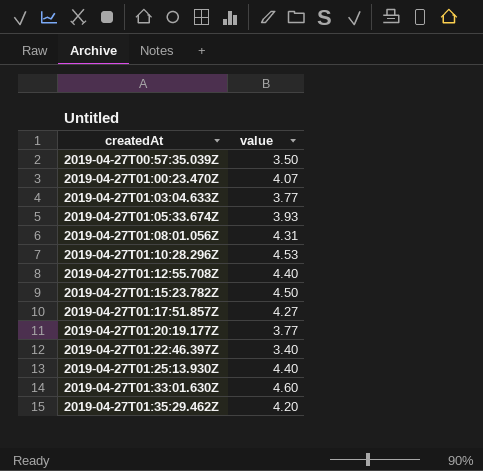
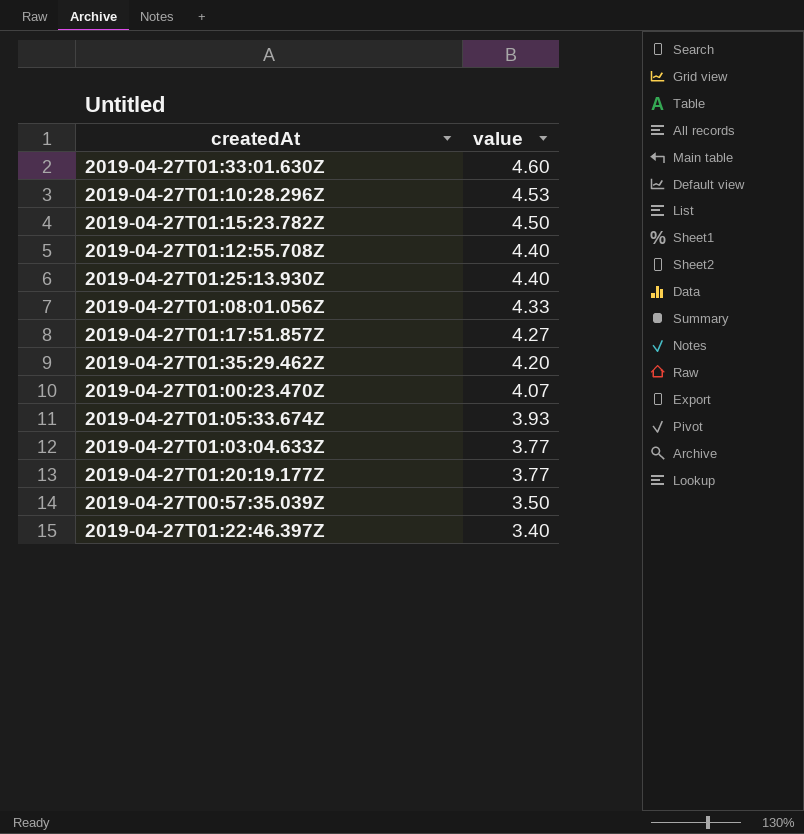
row order: createdAt ascending -> value descending
2019-04-27T01:08:01.056Z | value: 4.31 -> 4.33

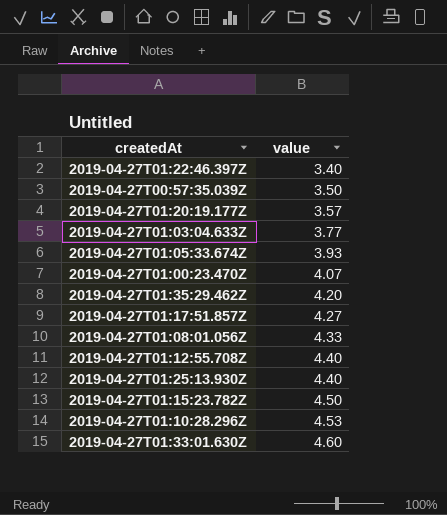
row order: value descending -> value ascending
2019-04-27T01:20:19.177Z | value: 3.77 -> 3.57

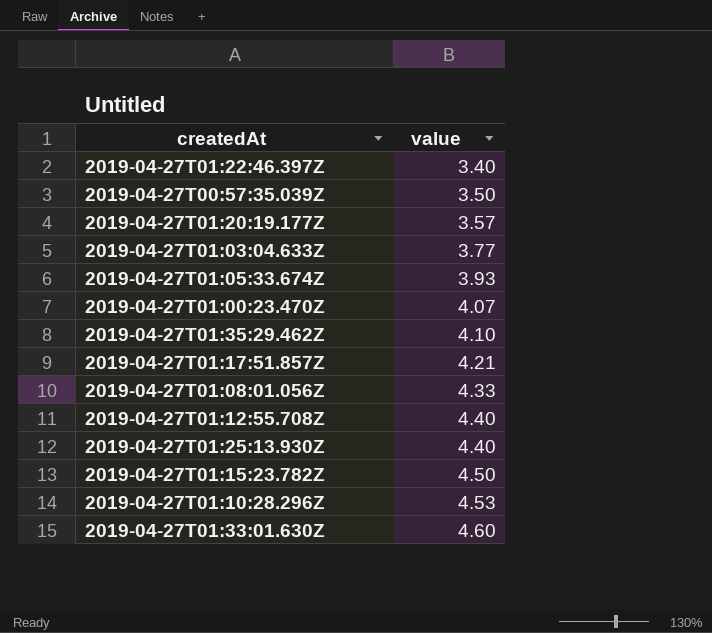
2019-04-27T01:35:29.462Z | value: 4.20 -> 4.10
2019-04-27T01:17:51.857Z | value: 4.27 -> 4.21

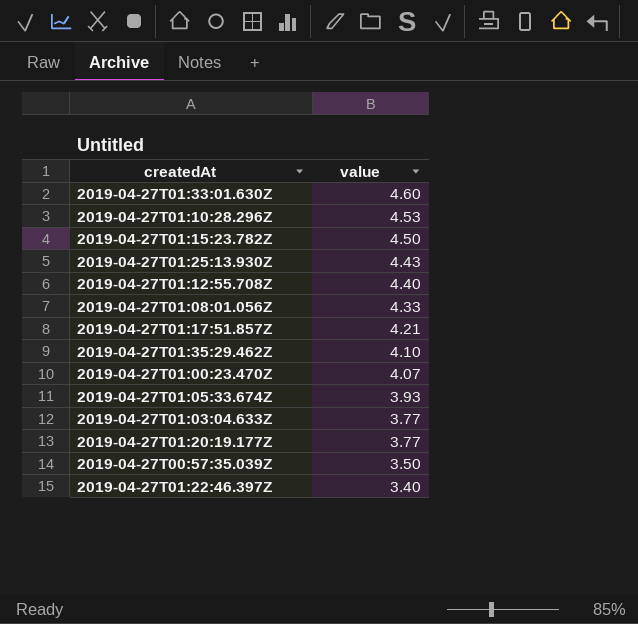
row order: value ascending -> value descending
2019-04-27T01:25:13.930Z | value: 4.40 -> 4.43
2019-04-27T01:20:19.177Z | value: 3.57 -> 3.77

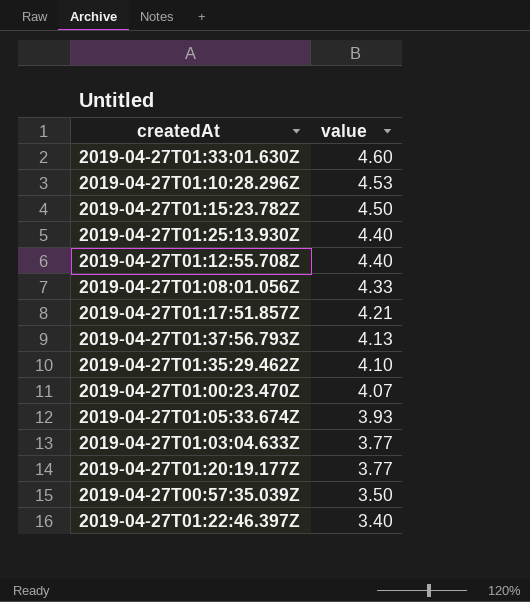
2019-04-27T01:25:13.930Z | value: 4.43 -> 4.40
row 2019-04-27T01:37:56.793Z: none -> 4.13

